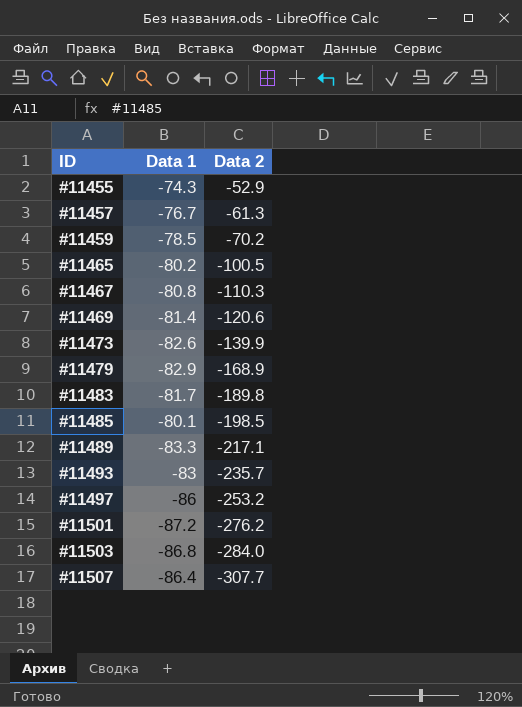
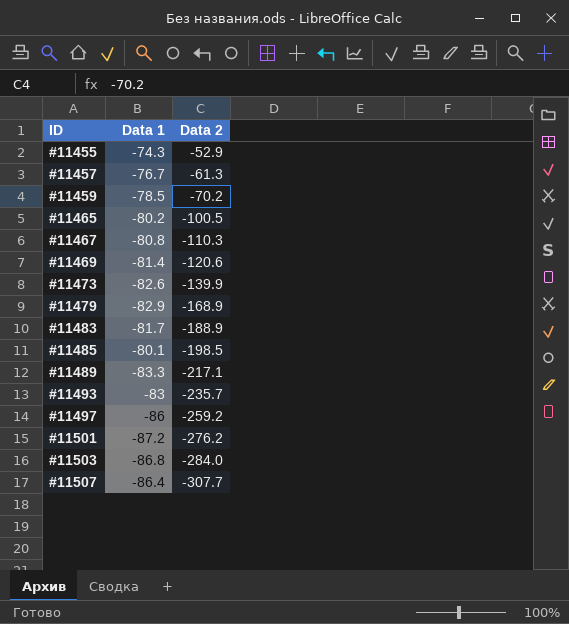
#11483 | Data 2: -189.8 -> -188.9
#11497 | Data 2: -253.2 -> -259.2

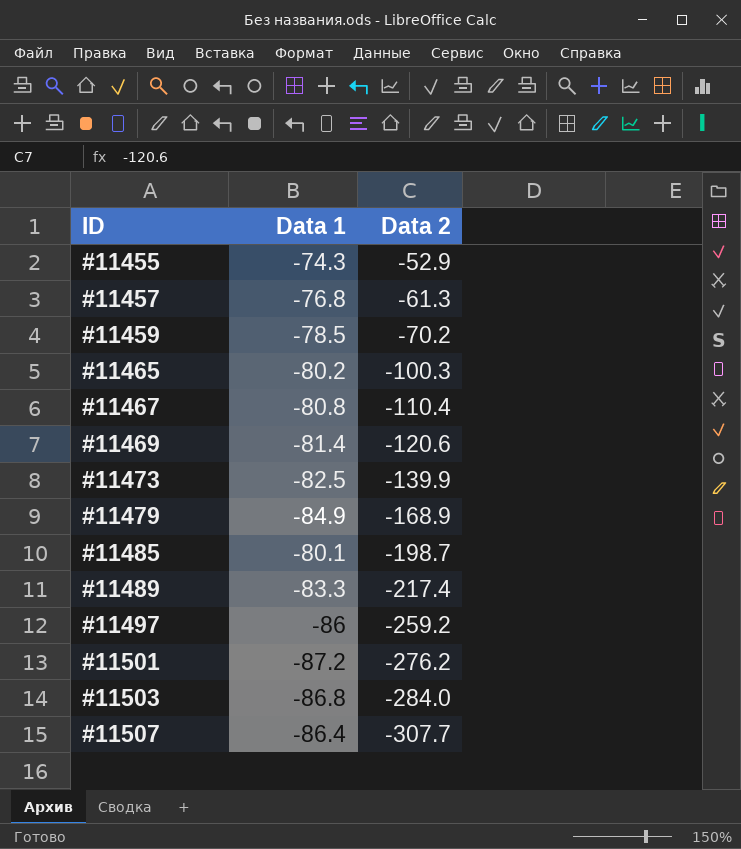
row #11483: -81.7 | -188.9 -> none
row #11493: -83 | -235.7 -> none
#11457 | Data 1: -76.7 -> -76.8
#11465 | Data 2: -100.5 -> -100.3
#11467 | Data 2: -110.3 -> -110.4
#11473 | Data 1: -82.6 -> -82.5
#11479 | Data 1: -82.9 -> -84.9
#11485 | Data 2: -198.5 -> -198.7
#11489 | Data 2: -217.1 -> -217.4

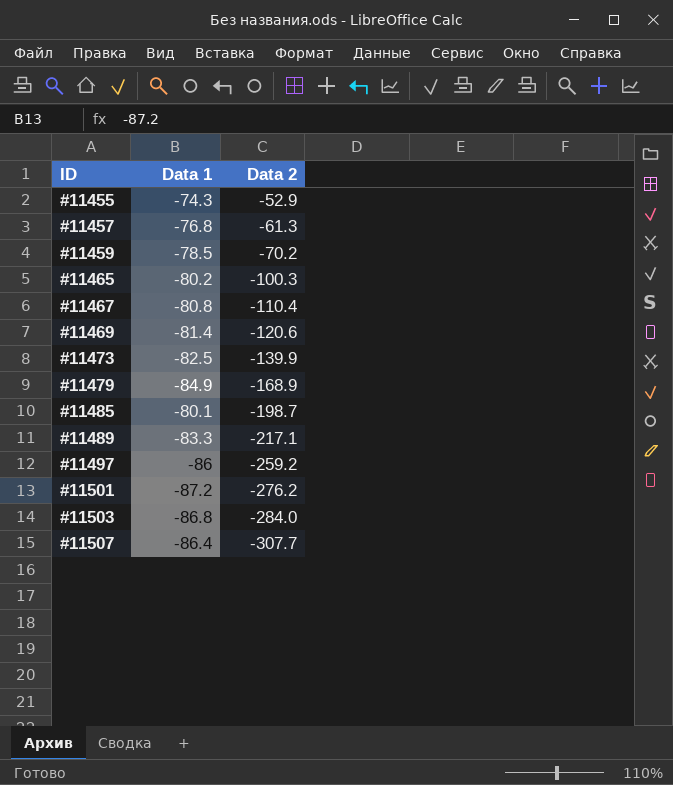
#11489 | Data 2: -217.4 -> -217.1

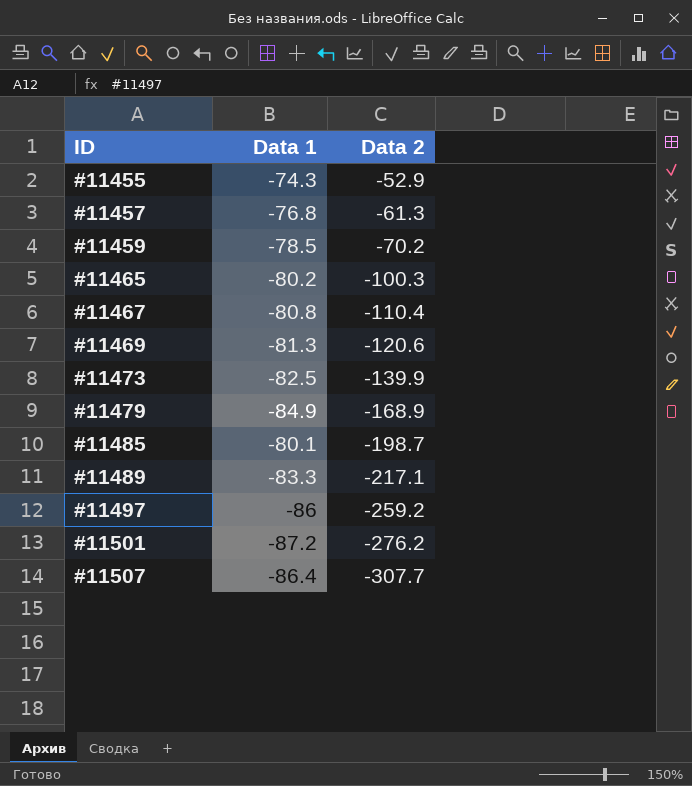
row #11503: -86.8 | -284.0 -> none
#11469 | Data 1: -81.4 -> -81.3

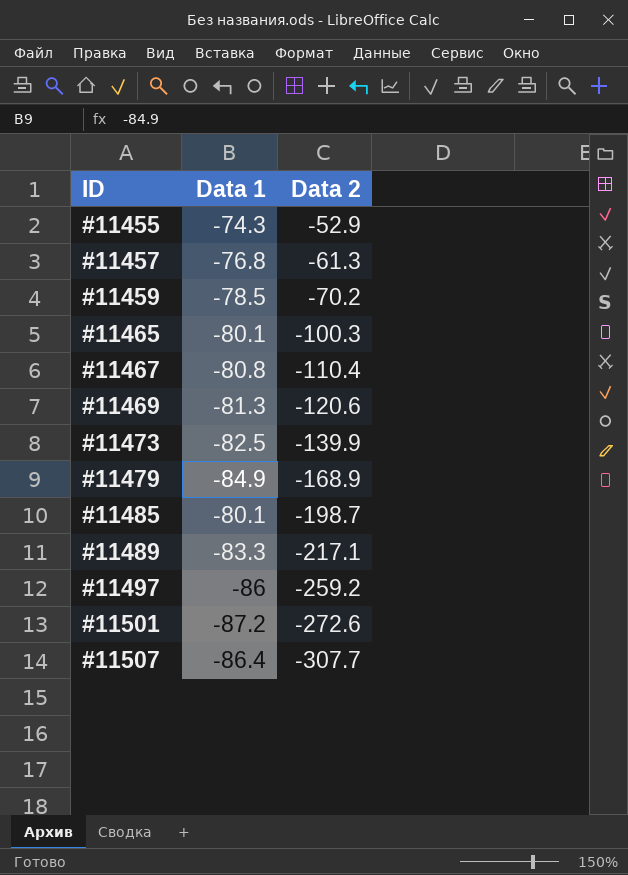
#11465 | Data 1: -80.2 -> -80.1
#11501 | Data 2: -276.2 -> -272.6

